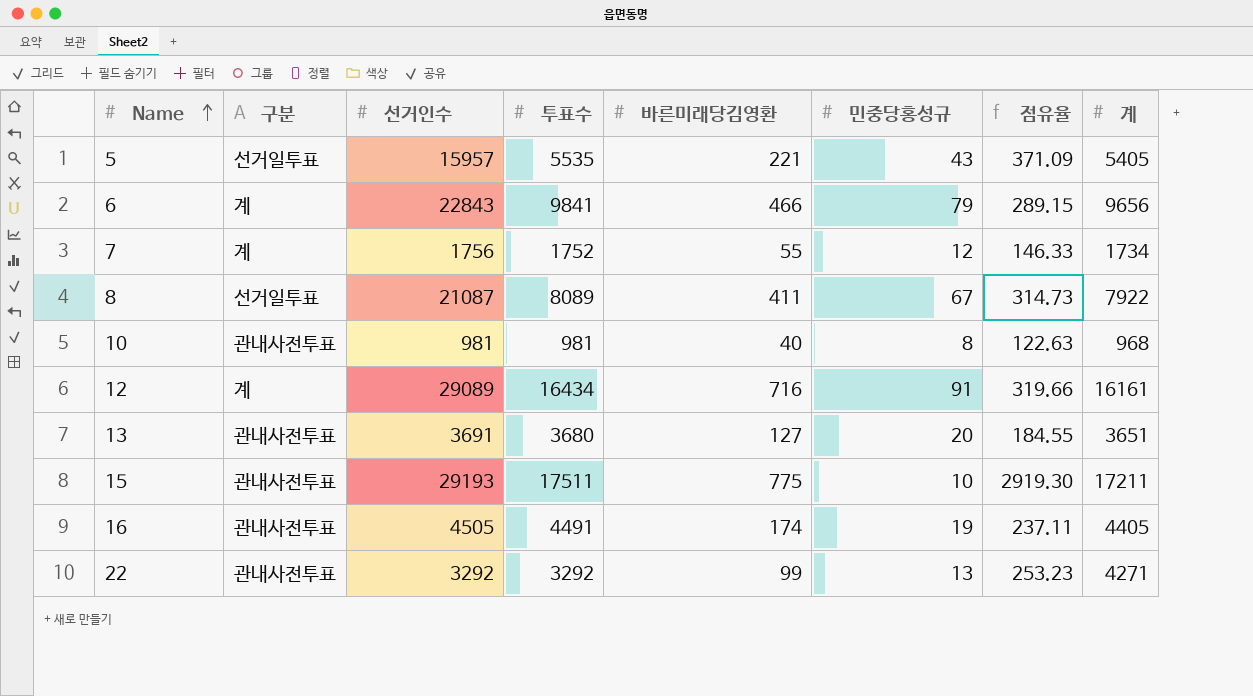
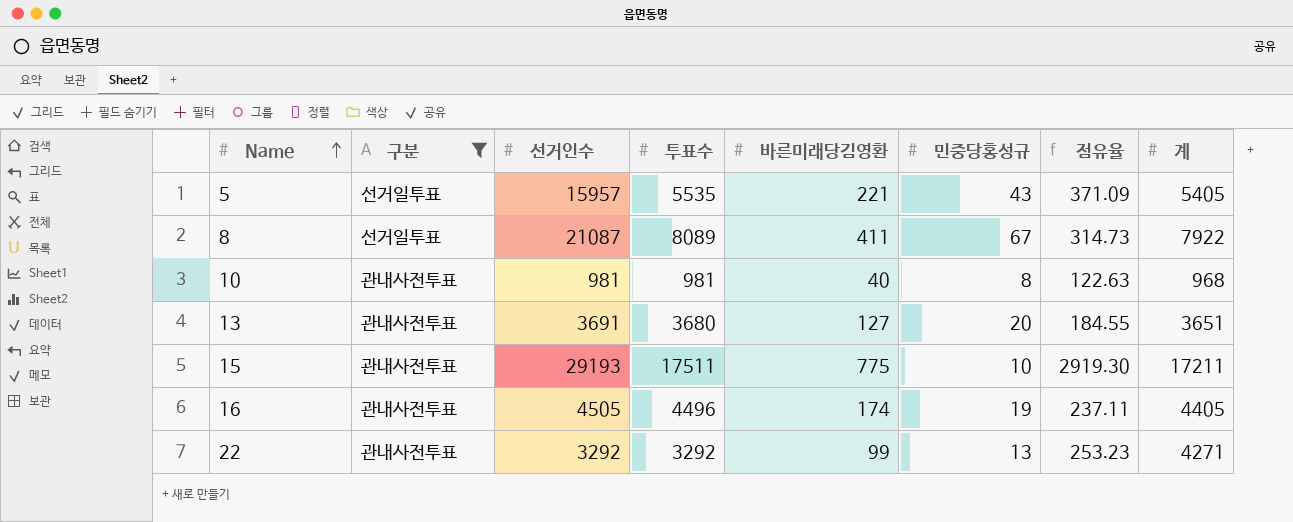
filter: none -> 구분 != 계
16 | 투표수: 4491 -> 4496

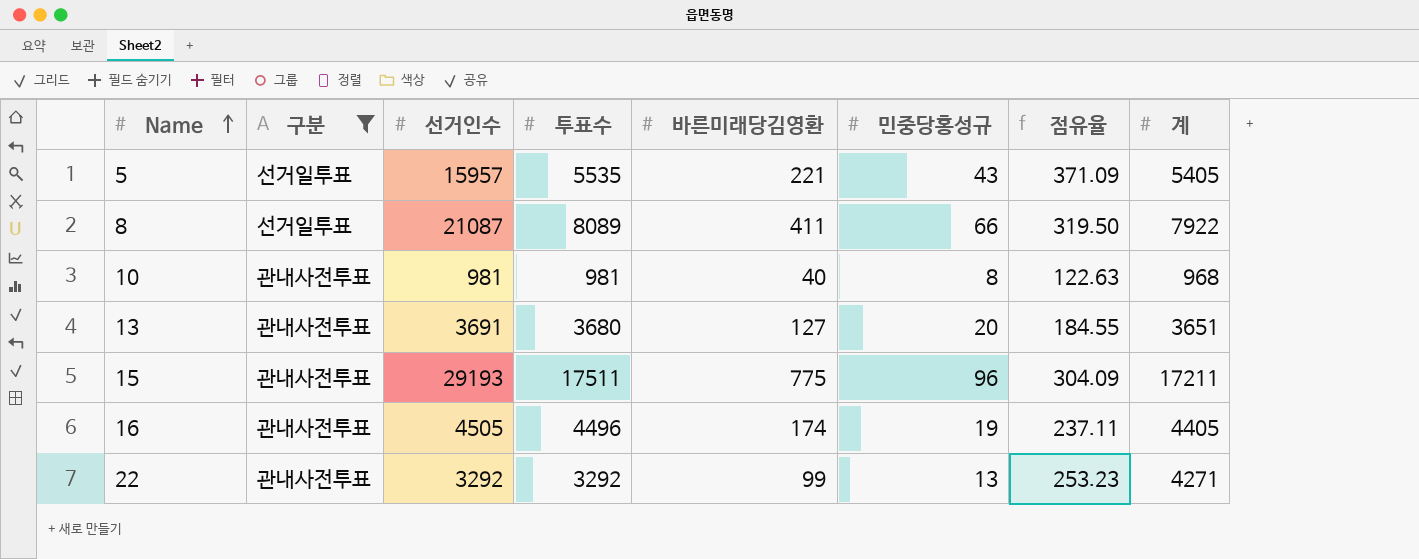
8 | 민중당홍성규: 67 -> 66
8 | 점유율: 314.73 -> 319.50
15 | 민중당홍성규: 10 -> 96
15 | 점유율: 2919.30 -> 304.09

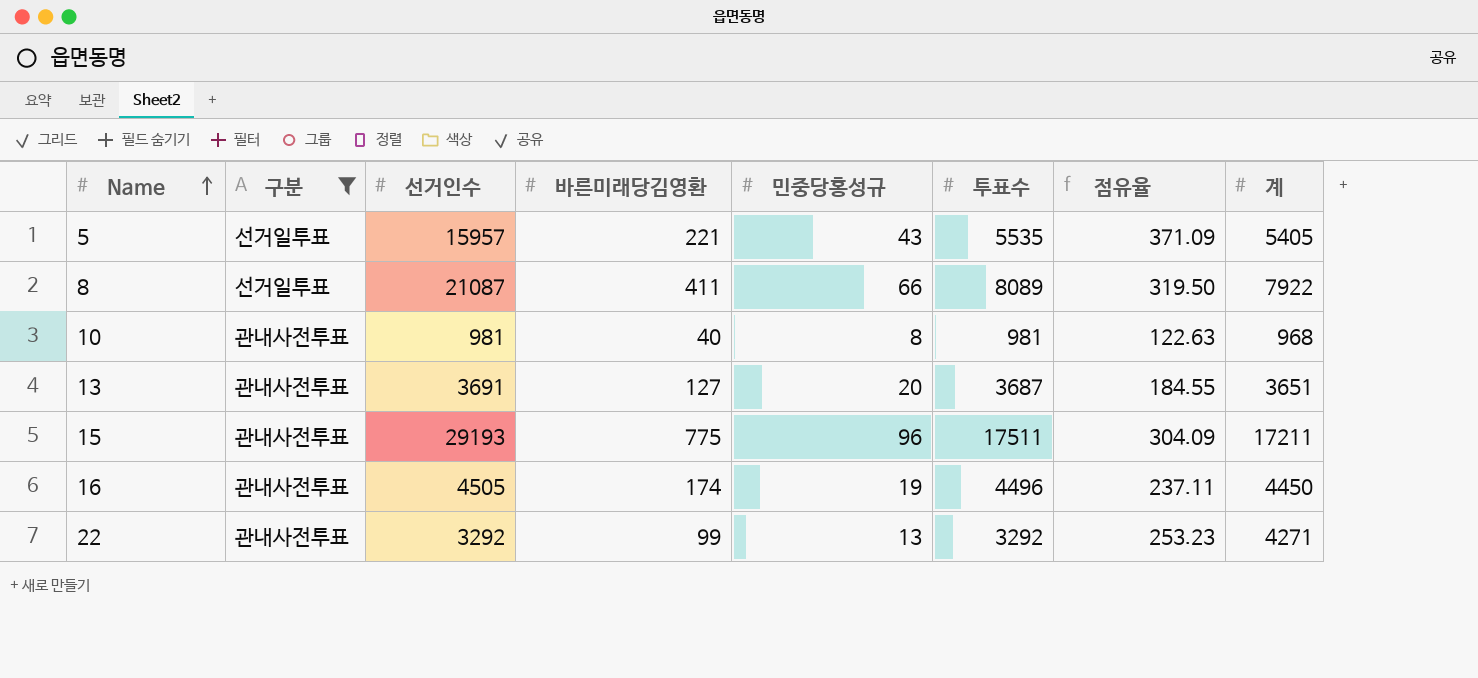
column 투표수 | position: 4 -> 6
13 | 투표수: 3680 -> 3687
16 | 계: 4405 -> 4450

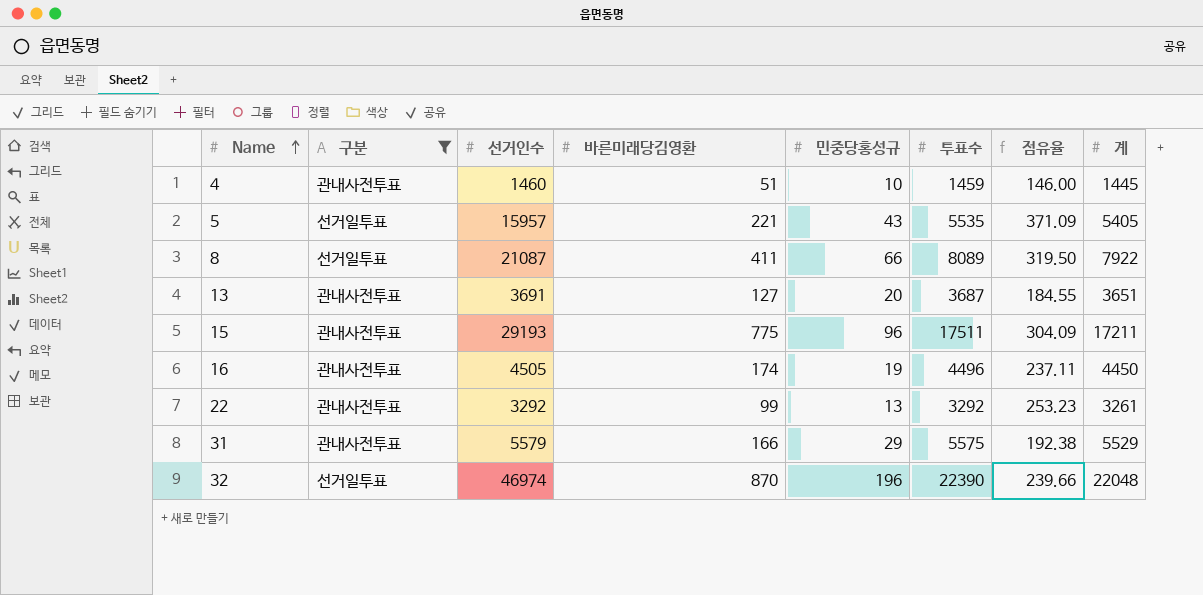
row 10: 관내사전투표 | 981 | 40 | 8 | 981 | 122.63 | 968 -> none
row 4: none -> 관내사전투표 | 1460 | 51 | 10 | 1459 | 146.00 | 1445
22 | 계: 4271 -> 3261
row 31: none -> 관내사전투표 | 5579 | 166 | 29 | 5575 | 192.38 | 5529
row 32: none -> 선거일투표 | 46974 | 870 | 196 | 22390 | 239.66 | 22048

